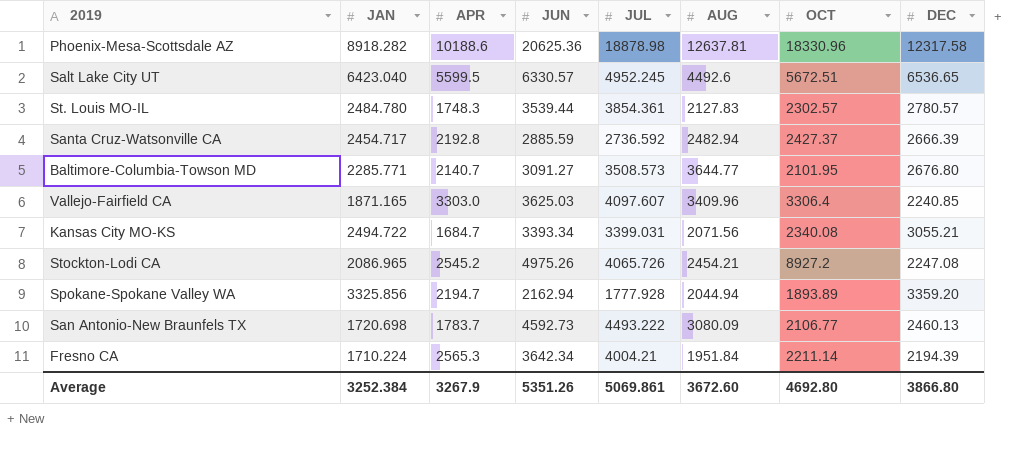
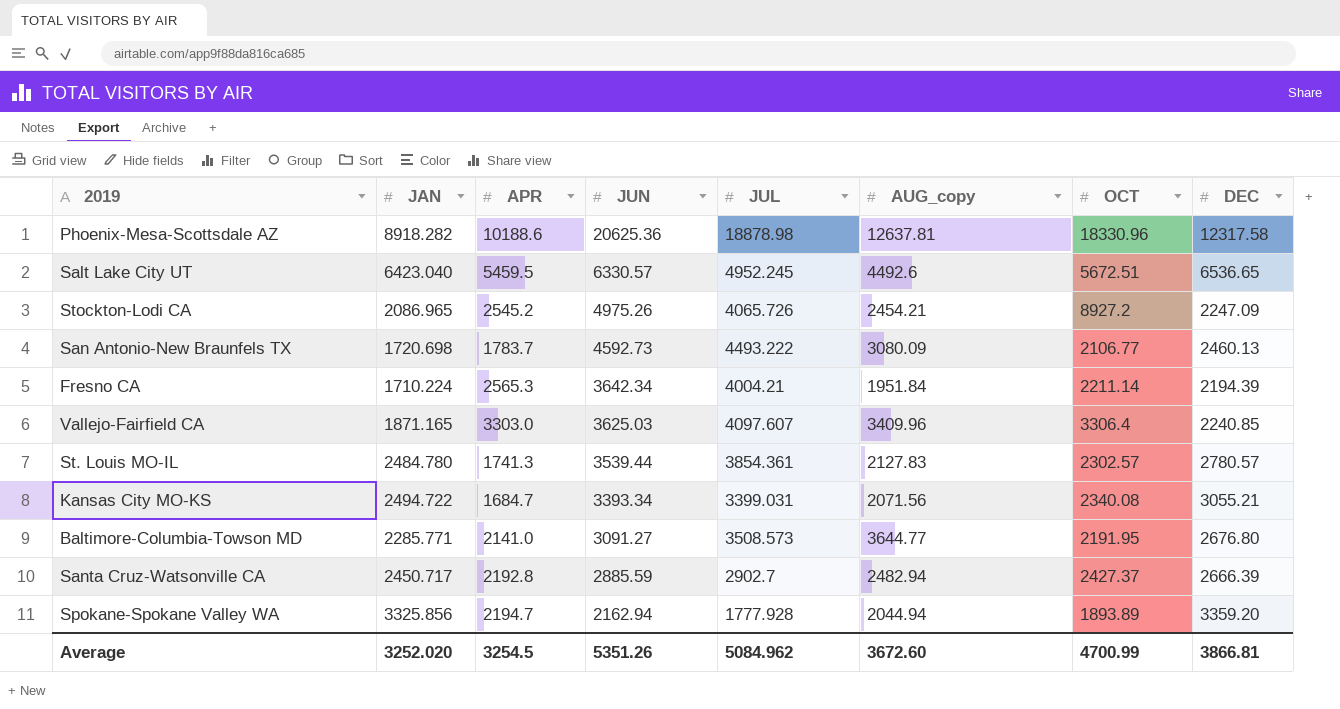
row order: none -> JUN descending
column name: AUG -> AUG_copy
Salt Lake City UT | APR: 5599.5 -> 5459.5
Stockton-Lodi CA | DEC: 2247.08 -> 2247.09
St. Louis MO-IL | APR: 1748.3 -> 1741.3
Baltimore-Columbia-Towson MD | APR: 2140.7 -> 2141.0
Baltimore-Columbia-Towson MD | OCT: 2101.95 -> 2191.95
Santa Cruz-Watsonville CA | JAN: 2454.717 -> 2450.717
Santa Cruz-Watsonville CA | JUL: 2736.592 -> 2902.7
Average | JAN: 3252.384 -> 3252.020
Average | APR: 3267.9 -> 3254.5
Average | JUL: 5069.861 -> 5084.962
Average | OCT: 4692.80 -> 4700.99
Average | DEC: 3866.80 -> 3866.81

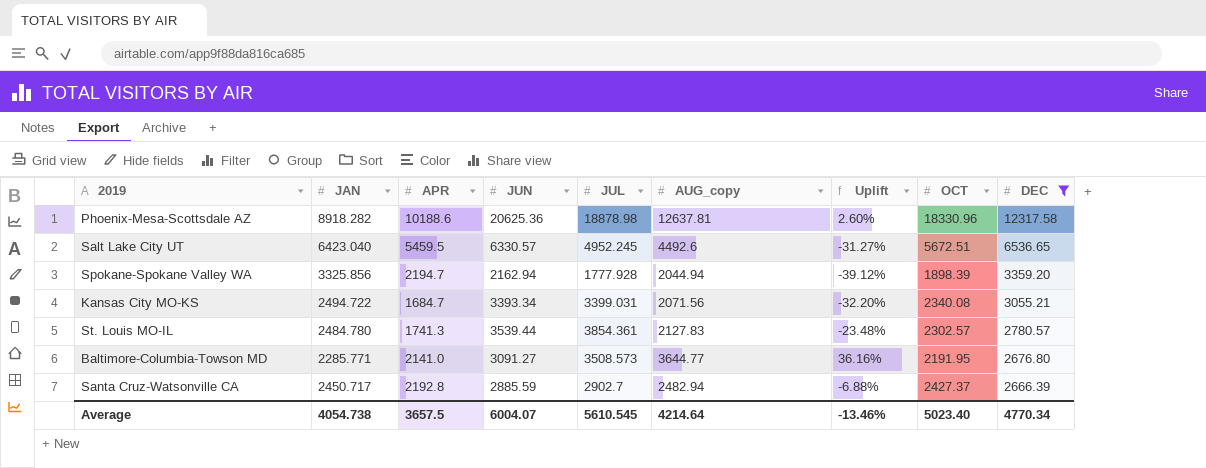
filter: none -> DEC >= 2666.39
row order: JUN descending -> DEC descending
column Uplift | formula: none -> ([AUG_copy] - [DEC]) / [DEC]
Spokane-Spokane Valley WA | OCT: 1893.89 -> 1898.39
Average | JAN: 3252.020 -> 4054.738
Average | APR: 3254.5 -> 3657.5
Average | JUN: 5351.26 -> 6004.07
Average | JUL: 5084.962 -> 5610.545
Average | AUG_copy: 3672.60 -> 4214.64
Average | OCT: 4700.99 -> 5023.40
Average | DEC: 3866.81 -> 4770.34

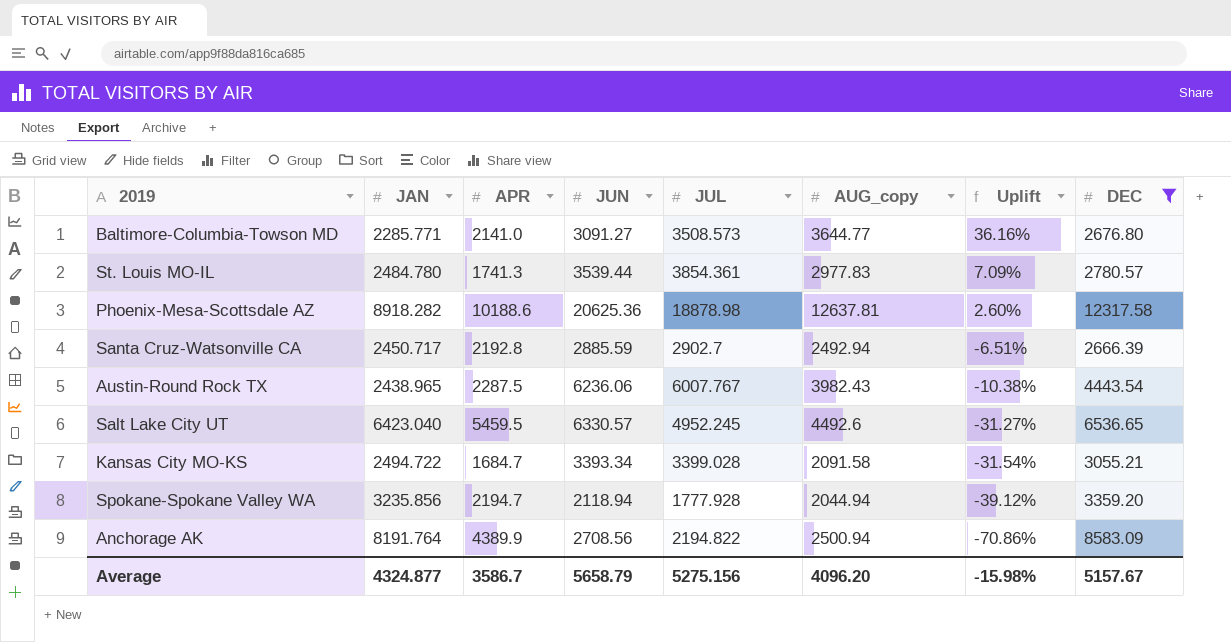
row order: DEC descending -> Uplift descending
column OCT | position: 8 -> none
St. Louis MO-IL | AUG_copy: 2127.83 -> 2977.83
St. Louis MO-IL | Uplift: -23.48% -> 7.09%
Santa Cruz-Watsonville CA | AUG_copy: 2482.94 -> 2492.94
Santa Cruz-Watsonville CA | Uplift: -6.88% -> -6.51%
row Austin-Round Rock TX: none -> 2438.965 | 2287.5 | 6236.06 | 6007.767 | 3982.43 | -10.38% | 4443.54
Kansas City MO-KS | JUL: 3399.031 -> 3399.028
Kansas City MO-KS | AUG_copy: 2071.56 -> 2091.58
Kansas City MO-KS | Uplift: -32.20% -> -31.54%
Spokane-Spokane Valley WA | JAN: 3325.856 -> 3235.856
Spokane-Spokane Valley WA | JUN: 2162.94 -> 2118.94
row Anchorage AK: none -> 8191.764 | 4389.9 | 2708.56 | 2194.822 | 2500.94 | -70.86% | 8583.09
Average | JAN: 4054.738 -> 4324.877
Average | APR: 3657.5 -> 3586.7
Average | JUN: 6004.07 -> 5658.79
Average | JUL: 5610.545 -> 5275.156
Average | AUG_copy: 4214.64 -> 4096.20
Average | Uplift: -13.46% -> -15.98%
Average | DEC: 4770.34 -> 5157.67

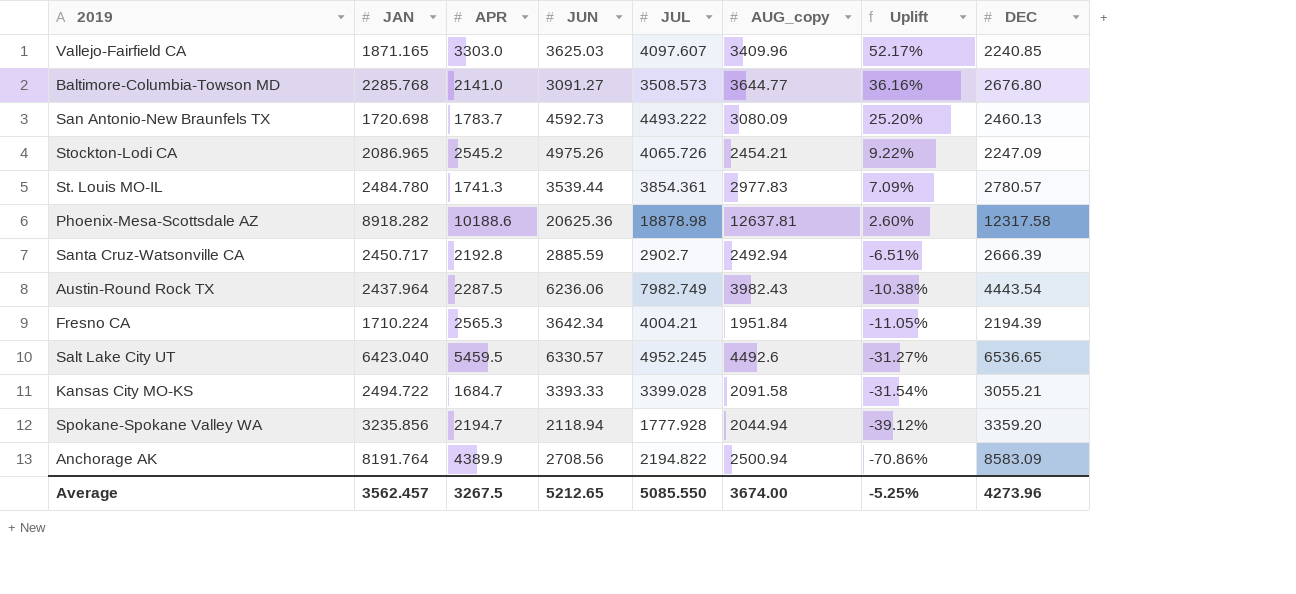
filter: DEC >= 2666.39 -> none
Baltimore-Columbia-Towson MD | JAN: 2285.771 -> 2285.768
Austin-Round Rock TX | JAN: 2438.965 -> 2437.964
Austin-Round Rock TX | JUL: 6007.767 -> 7982.749
Kansas City MO-KS | JUN: 3393.34 -> 3393.33
Average | JAN: 4324.877 -> 3562.457
Average | APR: 3586.7 -> 3267.5
Average | JUN: 5658.79 -> 5212.65
Average | JUL: 5275.156 -> 5085.550
Average | AUG_copy: 4096.20 -> 3674.00
Average | Uplift: -15.98% -> -5.25%
Average | DEC: 5157.67 -> 4273.96

